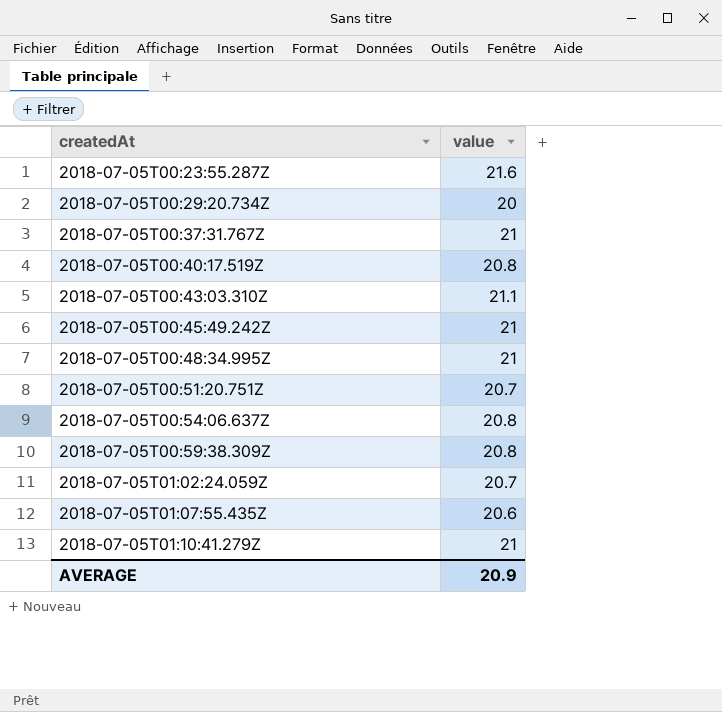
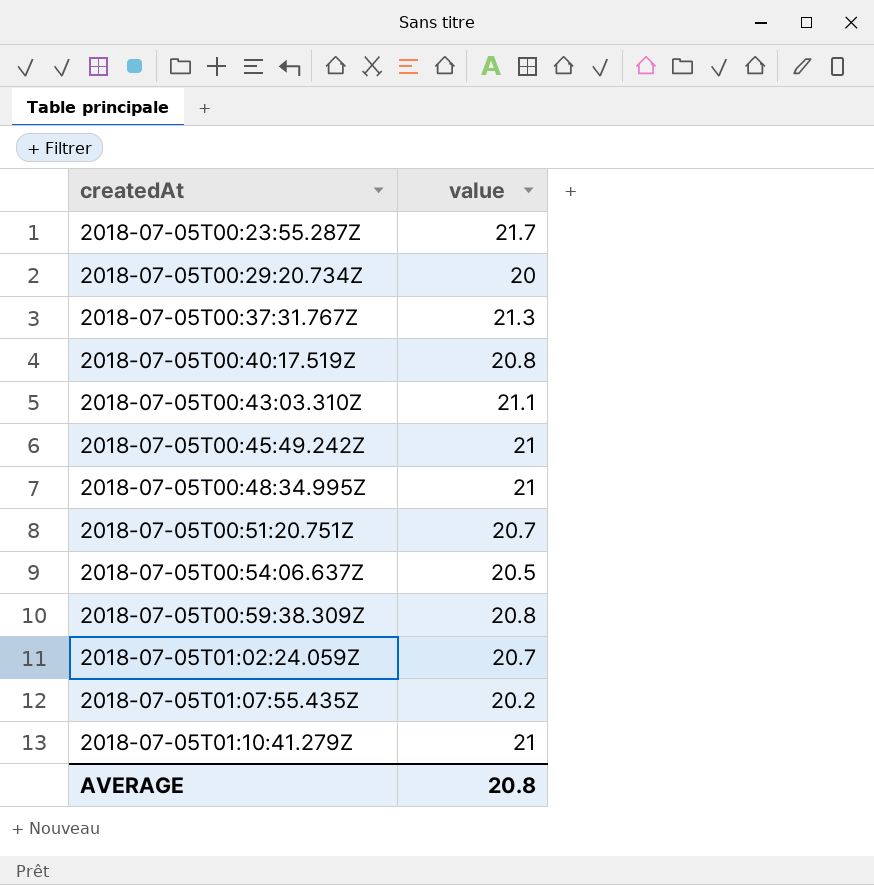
2018-07-05T00:23:55.287Z | value: 21.6 -> 21.7
2018-07-05T00:37:31.767Z | value: 21 -> 21.3
2018-07-05T00:54:06.637Z | value: 20.8 -> 20.5
2018-07-05T01:07:55.435Z | value: 20.6 -> 20.2
AVERAGE | value: 20.9 -> 20.8

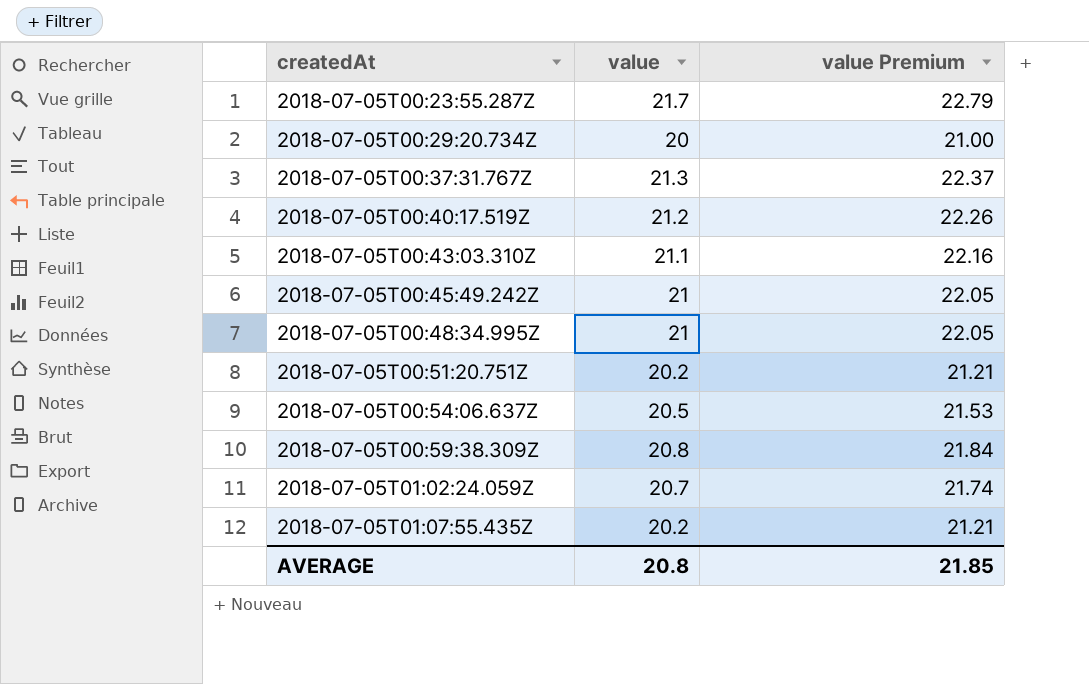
column value Premium | formula: none -> [value] * 1.05
row 2018-07-05T01:10:41.279Z: 21 -> none
2018-07-05T00:40:17.519Z | value: 20.8 -> 21.2
2018-07-05T00:51:20.751Z | value: 20.7 -> 20.2

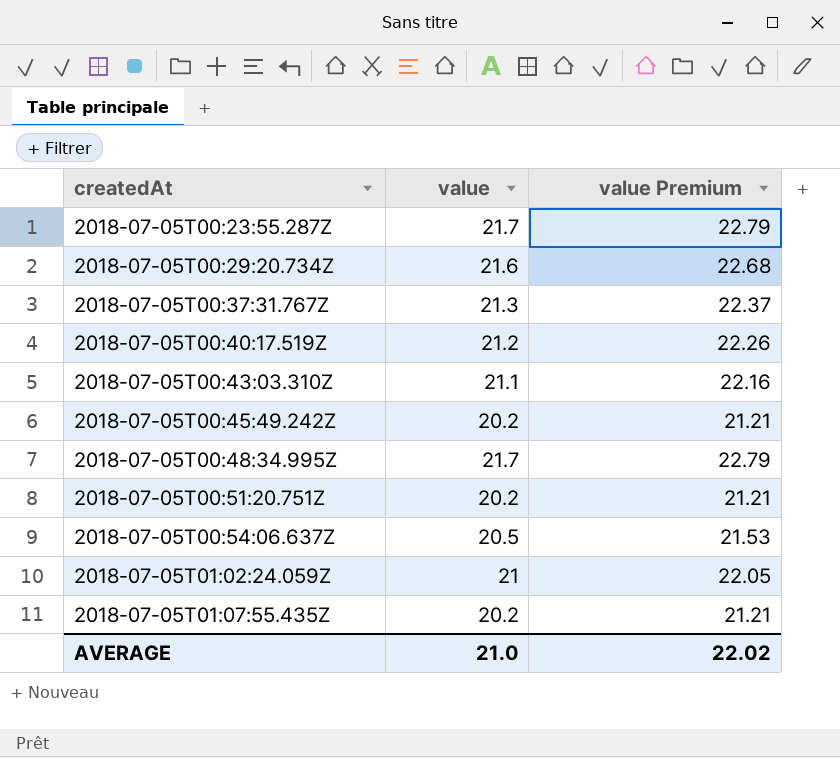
row 2018-07-05T00:59:38.309Z: 20.8 | 21.84 -> none
2018-07-05T00:29:20.734Z | value: 20 -> 21.6
2018-07-05T00:29:20.734Z | value Premium: 21.00 -> 22.68
2018-07-05T00:45:49.242Z | value: 21 -> 20.2
2018-07-05T00:45:49.242Z | value Premium: 22.05 -> 21.21
2018-07-05T00:48:34.995Z | value: 21 -> 21.7
2018-07-05T00:48:34.995Z | value Premium: 22.05 -> 22.79
2018-07-05T01:02:24.059Z | value: 20.7 -> 21
2018-07-05T01:02:24.059Z | value Premium: 21.74 -> 22.05
AVERAGE | value: 20.8 -> 21.0
AVERAGE | value Premium: 21.85 -> 22.02

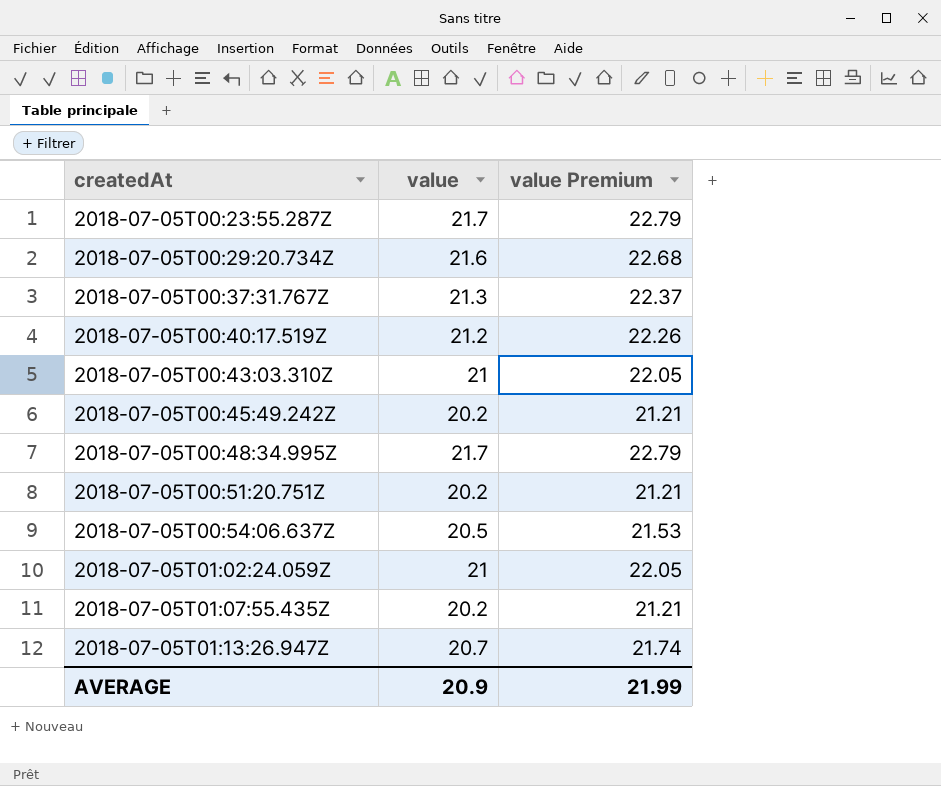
2018-07-05T00:43:03.310Z | value: 21.1 -> 21
2018-07-05T00:43:03.310Z | value Premium: 22.16 -> 22.05
row 2018-07-05T01:13:26.947Z: none -> 20.7 | 21.74
AVERAGE | value: 21.0 -> 20.9
AVERAGE | value Premium: 22.02 -> 21.99

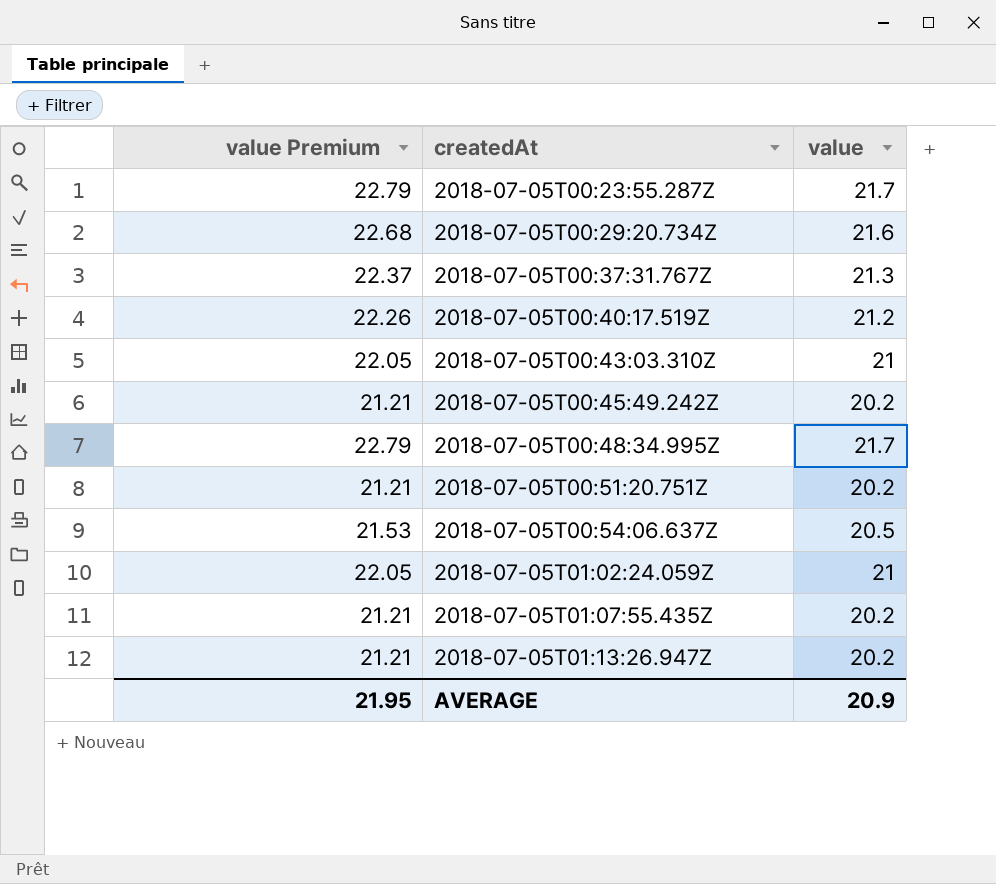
column value Premium | position: 3 -> 1
2018-07-05T01:13:26.947Z | value Premium: 21.74 -> 21.21
2018-07-05T01:13:26.947Z | value: 20.7 -> 20.2
AVERAGE | value Premium: 21.99 -> 21.95

